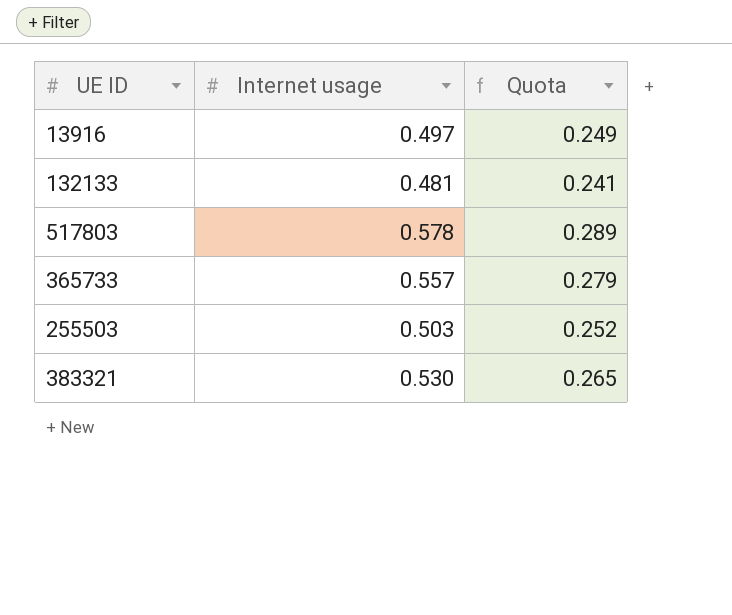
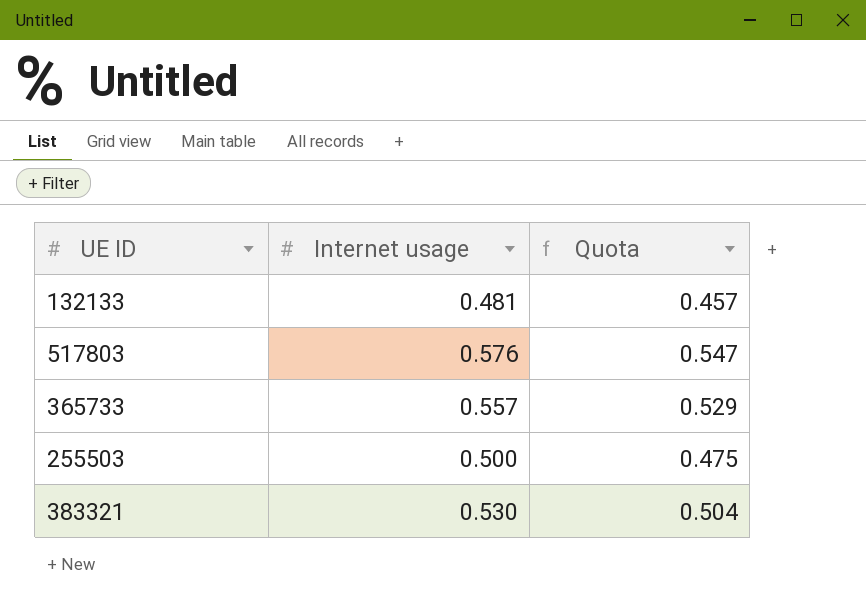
column Quota | formula: [Internet usage] * 0.5 -> [Internet usage] * 0.95
row 13916: 0.497 | 0.249 -> none
517803 | Internet usage: 0.578 -> 0.576
255503 | Internet usage: 0.503 -> 0.500

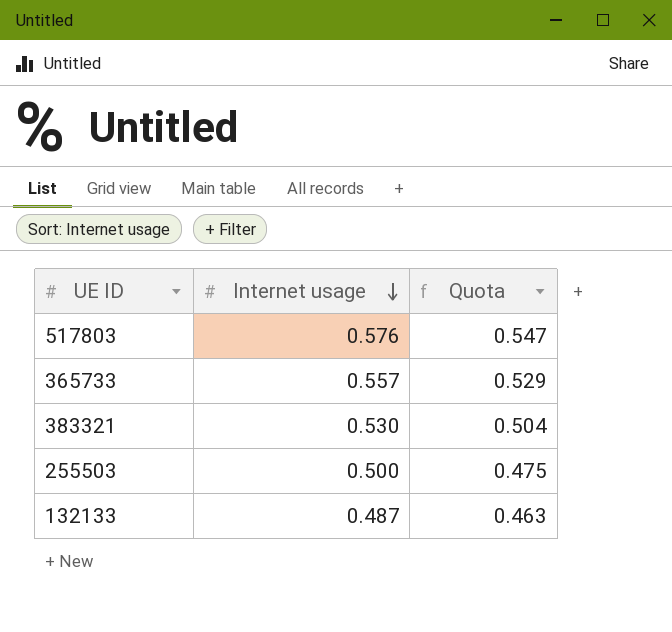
row order: none -> Internet usage descending
132133 | Internet usage: 0.481 -> 0.487
132133 | Quota: 0.457 -> 0.463

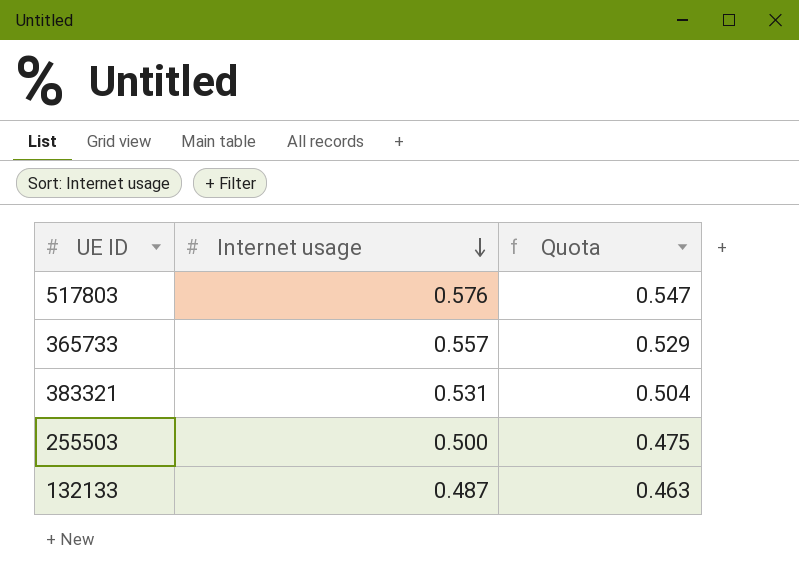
383321 | Internet usage: 0.530 -> 0.531

